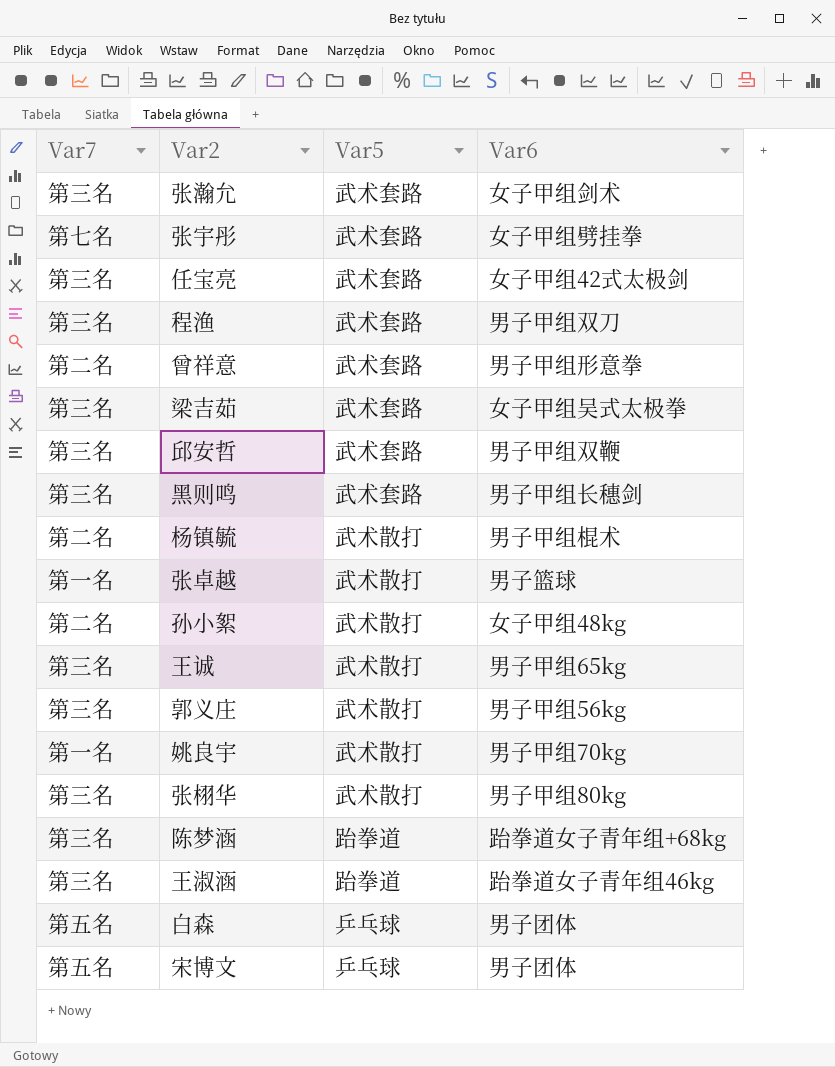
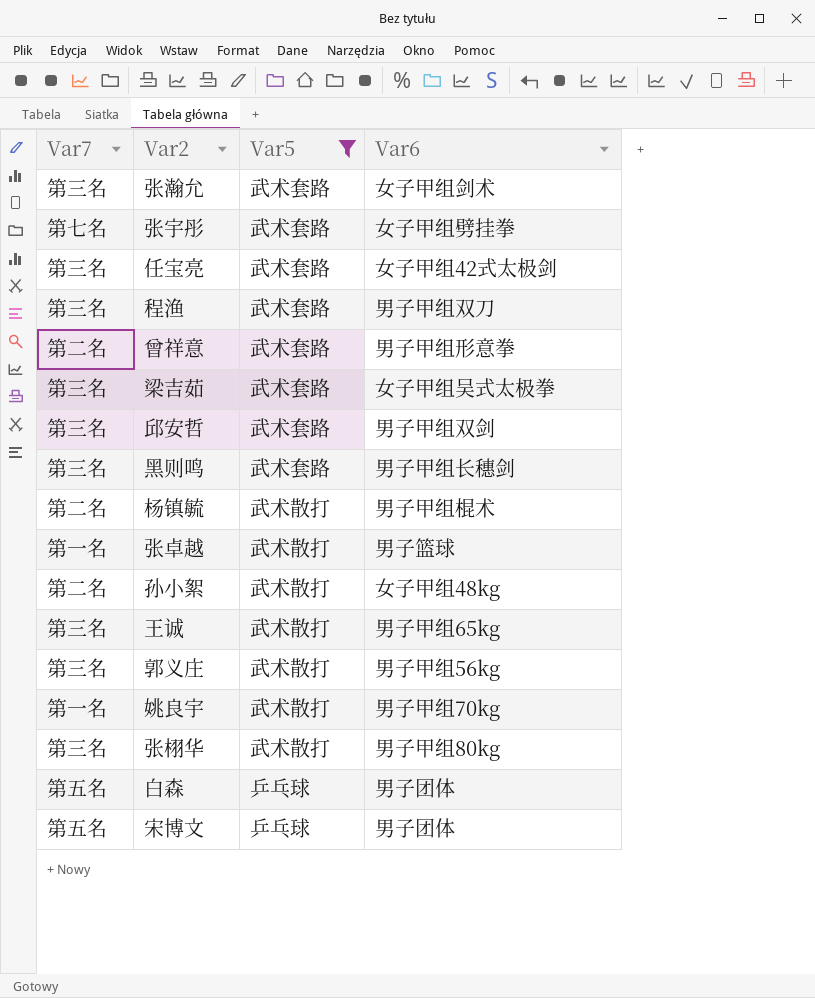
filter: none -> Var5 != 跆拳道
邱安哲 | Var6: 男子甲组双鞭 -> 男子甲组双剑

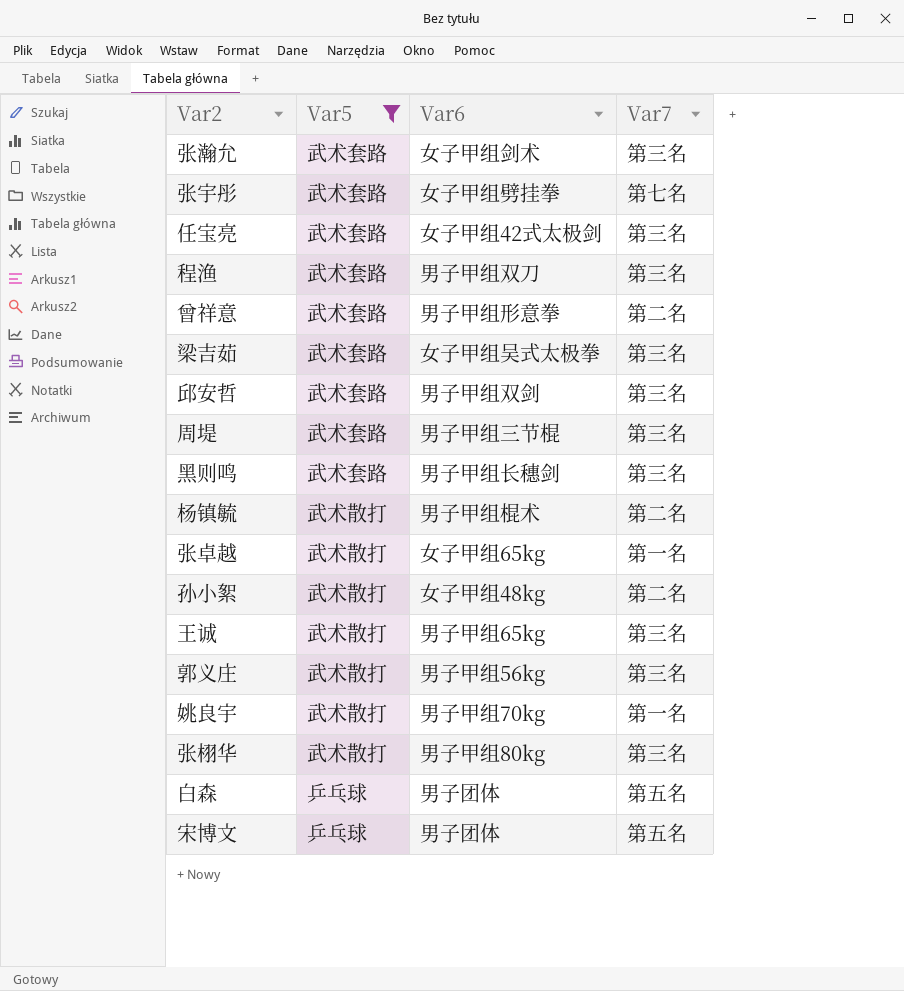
column Var7 | position: 1 -> 4
row 周堤: none -> 武术套路 | 男子甲组三节棍 | 第三名
张卓越 | Var6: 男子篮球 -> 女子甲组65kg

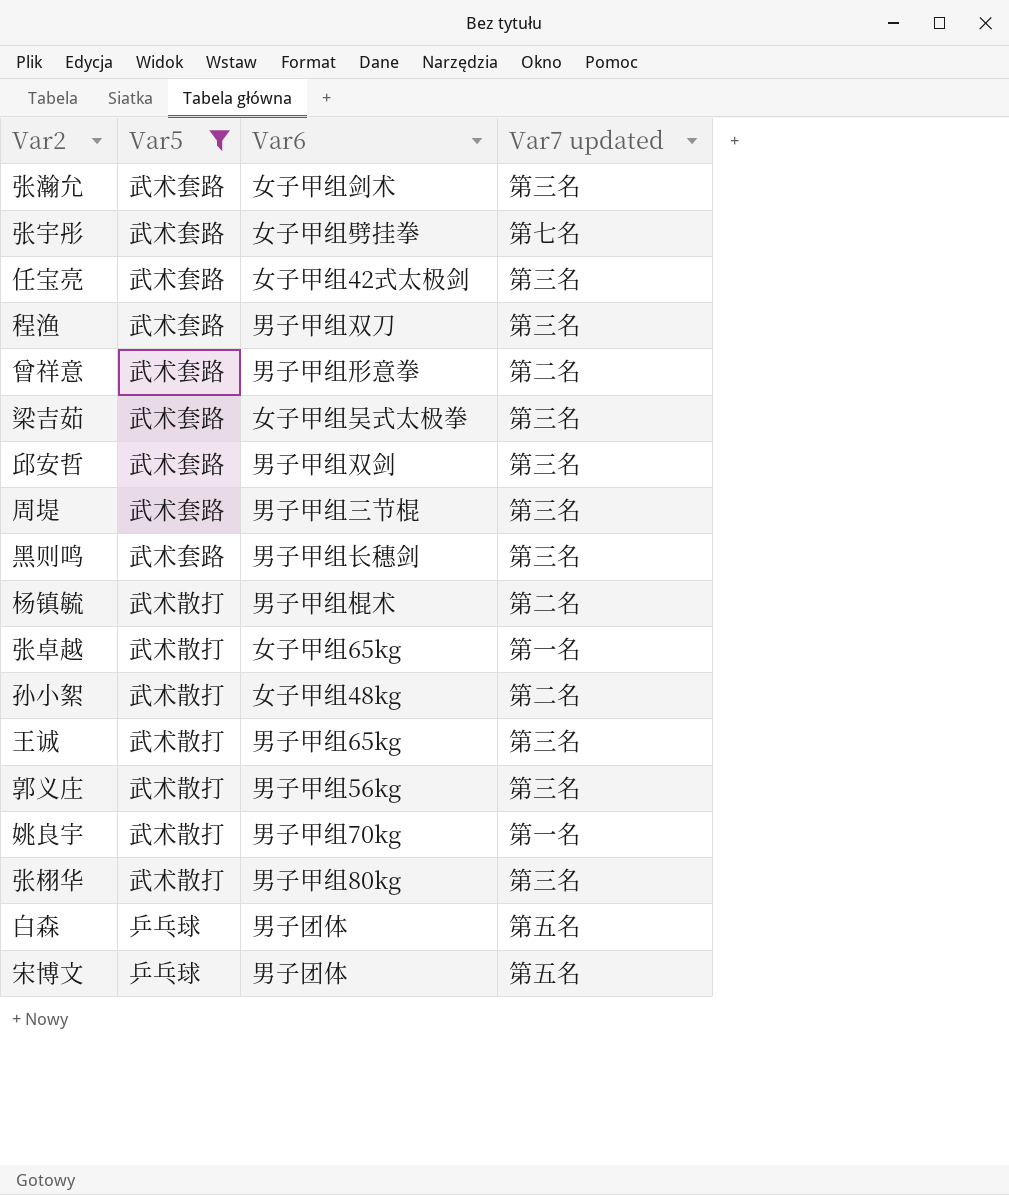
column name: Var7 -> Var7 updated

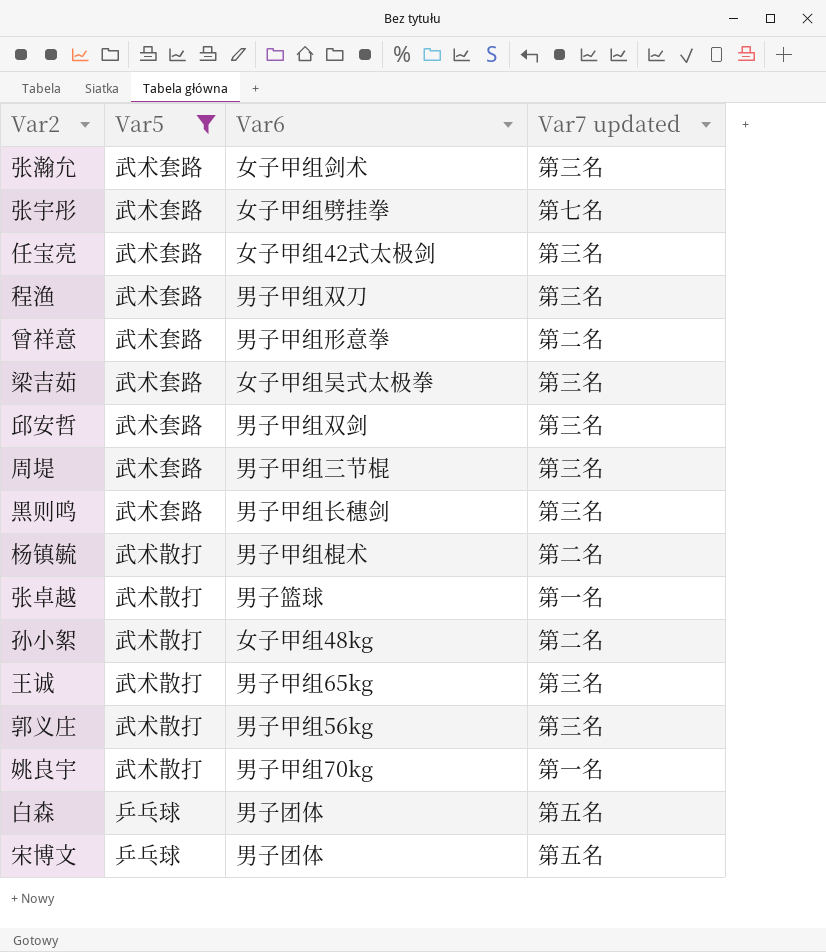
row 张栩华: 武术散打 | 男子甲组80kg | 第三名 -> none
张卓越 | Var6: 女子甲组65kg -> 男子篮球

